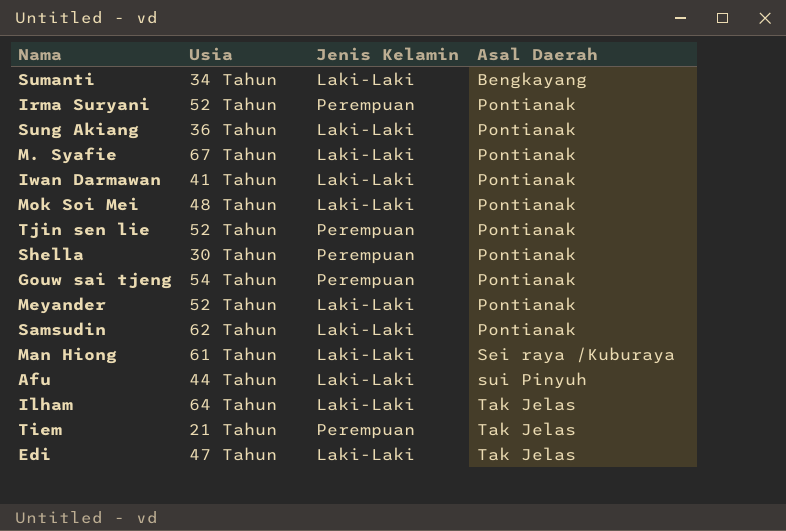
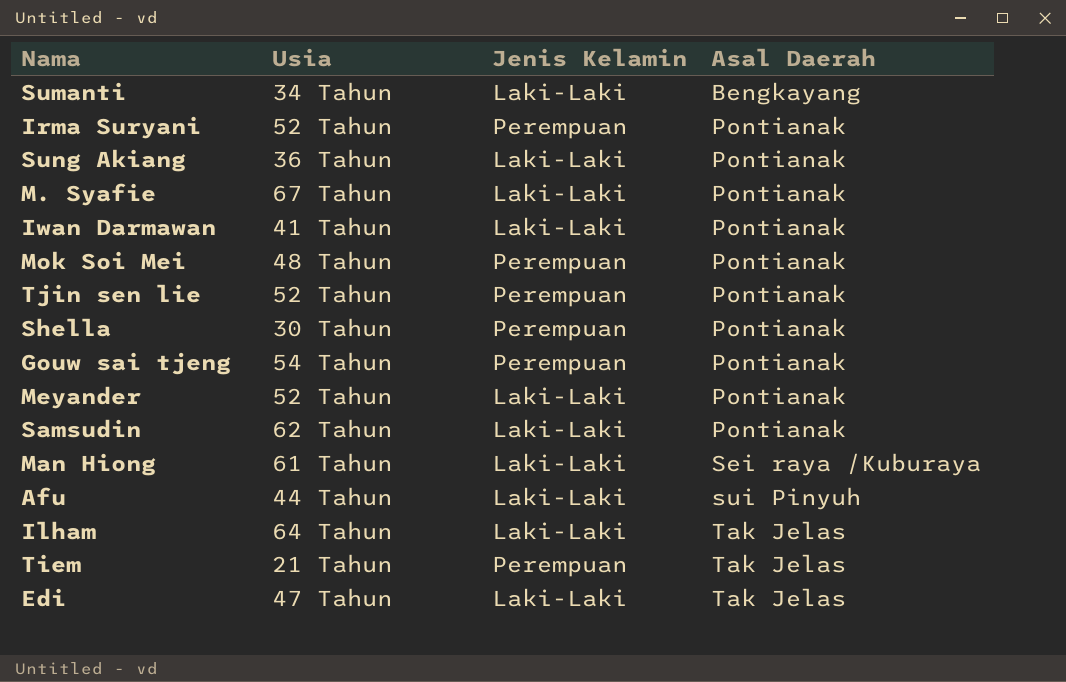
Mok Soi Mei | Jenis Kelamin: Laki-Laki -> Perempuan

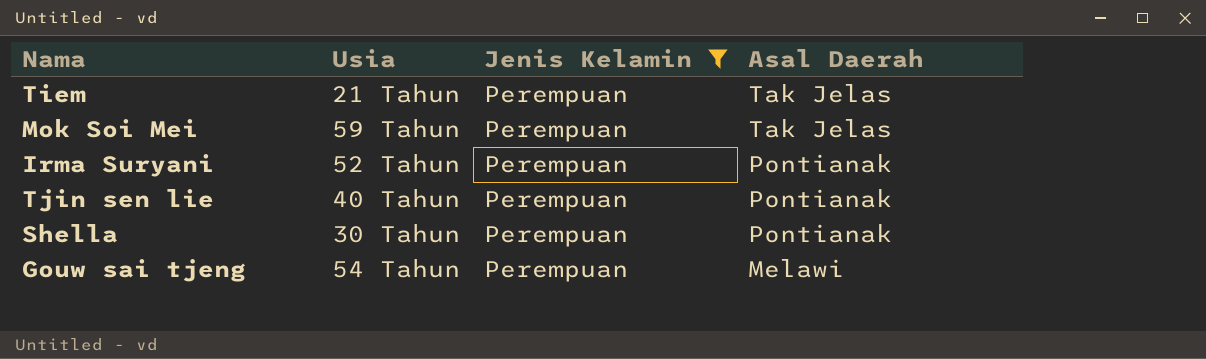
filter: none -> Jenis Kelamin = Perempuan
row order: Asal Daerah ascending -> Asal Daerah descending
Mok Soi Mei | Usia: 48 Tahun -> 59 Tahun
Mok Soi Mei | Asal Daerah: Pontianak -> Tak Jelas
Tjin sen lie | Usia: 52 Tahun -> 40 Tahun
Gouw sai tjeng | Asal Daerah: Pontianak -> Melawi

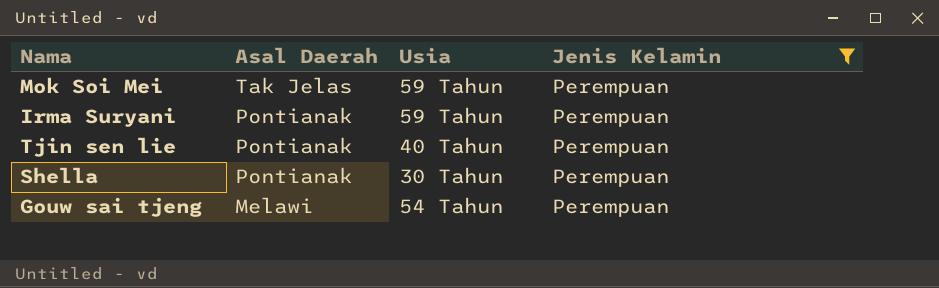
column Asal Daerah | position: 4 -> 2
row Tiem: 21 Tahun | Perempuan | Tak Jelas -> none
Irma Suryani | Usia: 52 Tahun -> 59 Tahun

